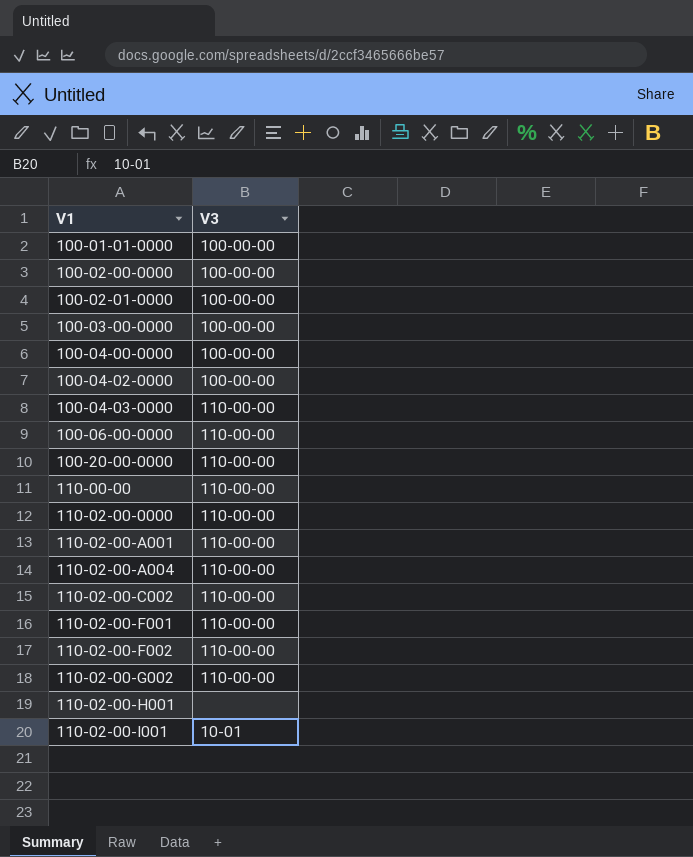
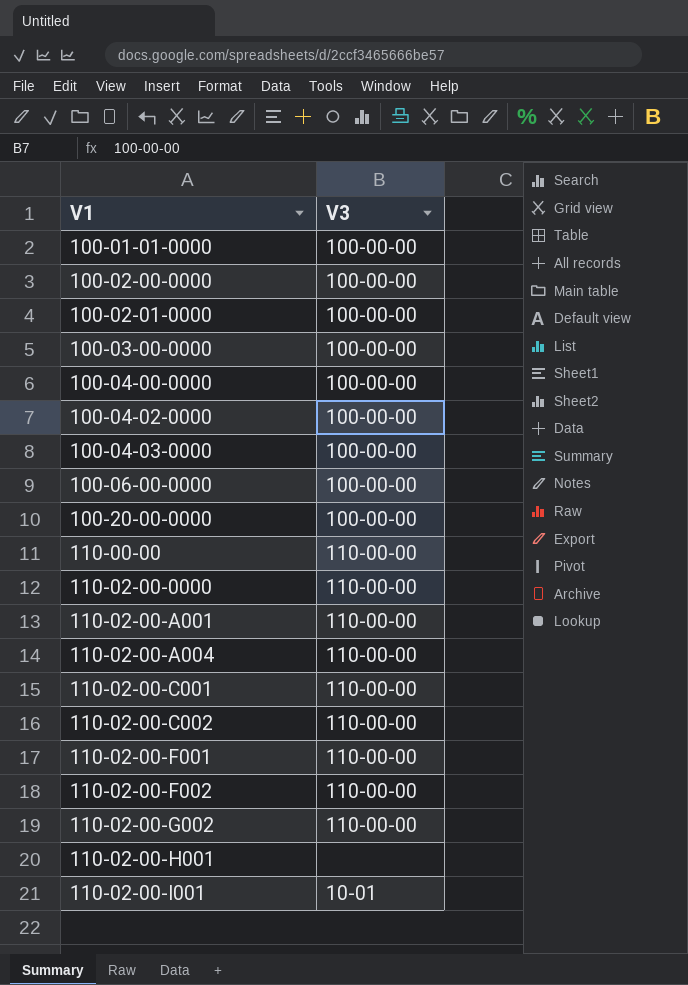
100-04-03-0000 | V3: 110-00-00 -> 100-00-00
100-06-00-0000 | V3: 110-00-00 -> 100-00-00
100-20-00-0000 | V3: 110-00-00 -> 100-00-00
row 110-02-00-C001: none -> 110-00-00

